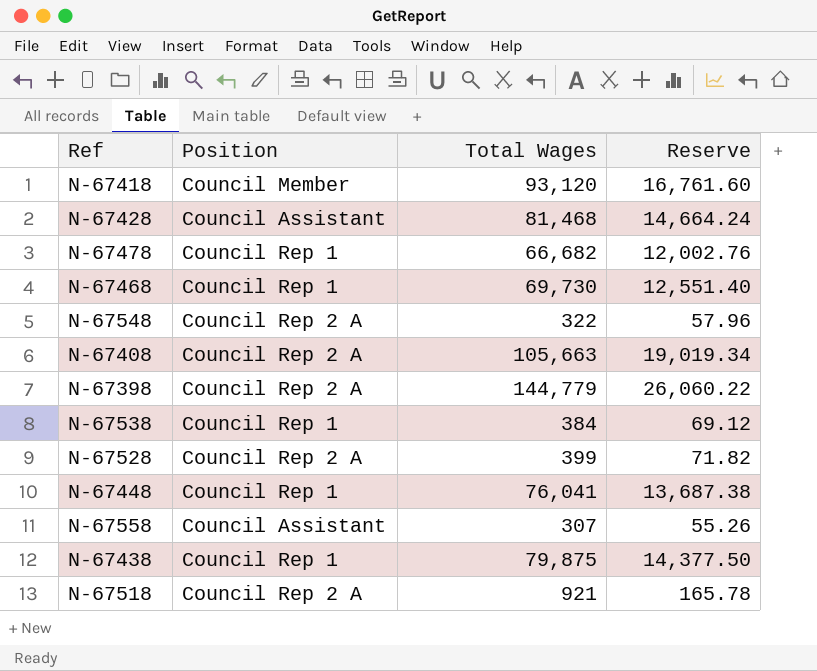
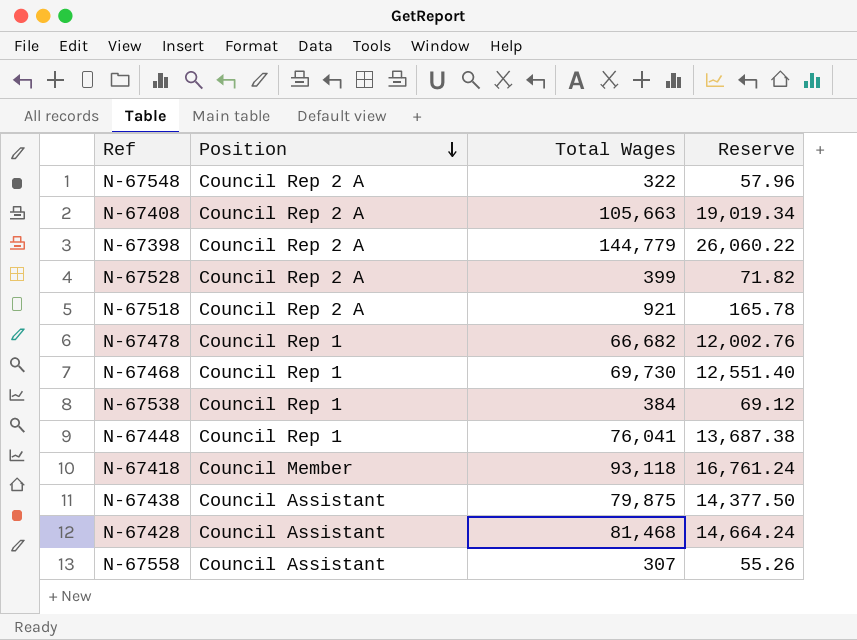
row order: none -> Position descending
N-67418 | Total Wages: 93,120 -> 93,118
N-67418 | Reserve: 16,761.60 -> 16,761.24
N-67438 | Position: Council Rep 1 -> Council Assistant

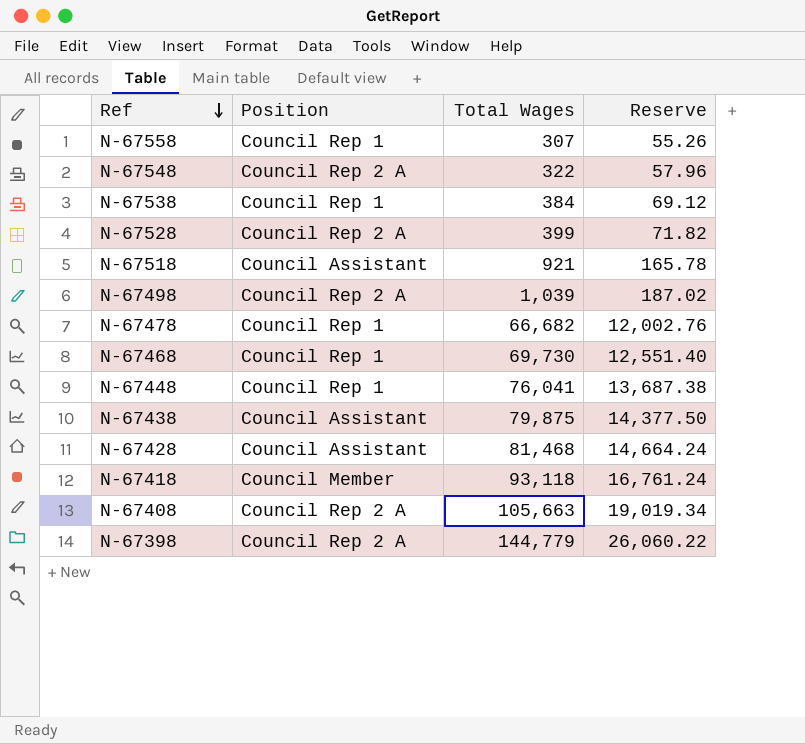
row order: Position descending -> Ref descending
N-67558 | Position: Council Assistant -> Council Rep 1
N-67518 | Position: Council Rep 2 A -> Council Assistant
row N-67498: none -> Council Rep 2 A | 1,039 | 187.02

